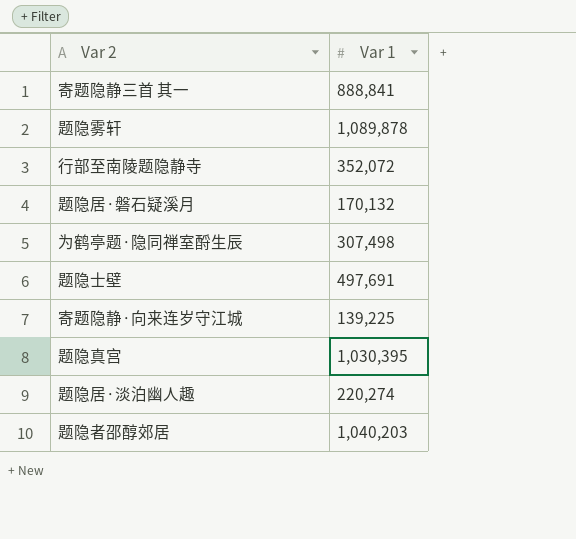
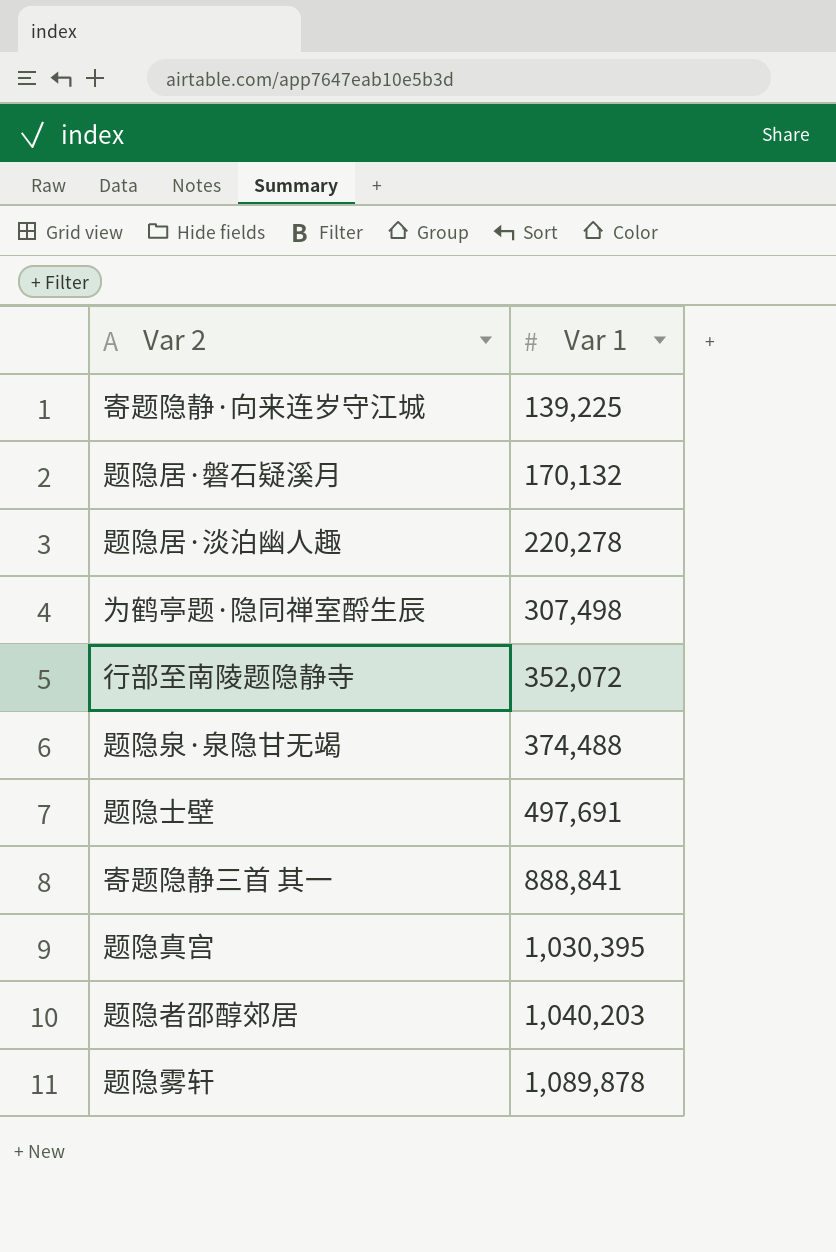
row order: none -> Var 1 ascending
题隐居·淡泊幽人趣 | Var 1: 220,274 -> 220,278
row 题隐泉·泉隐甘无竭: none -> 374,488

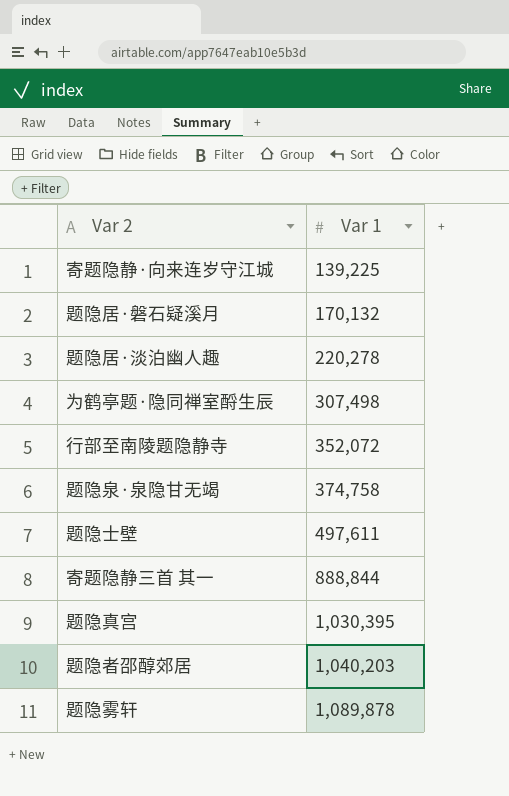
题隐泉·泉隐甘无竭 | Var 1: 374,488 -> 374,758
题隐士壁 | Var 1: 497,691 -> 497,611
寄题隐静三首 其一 | Var 1: 888,841 -> 888,844

